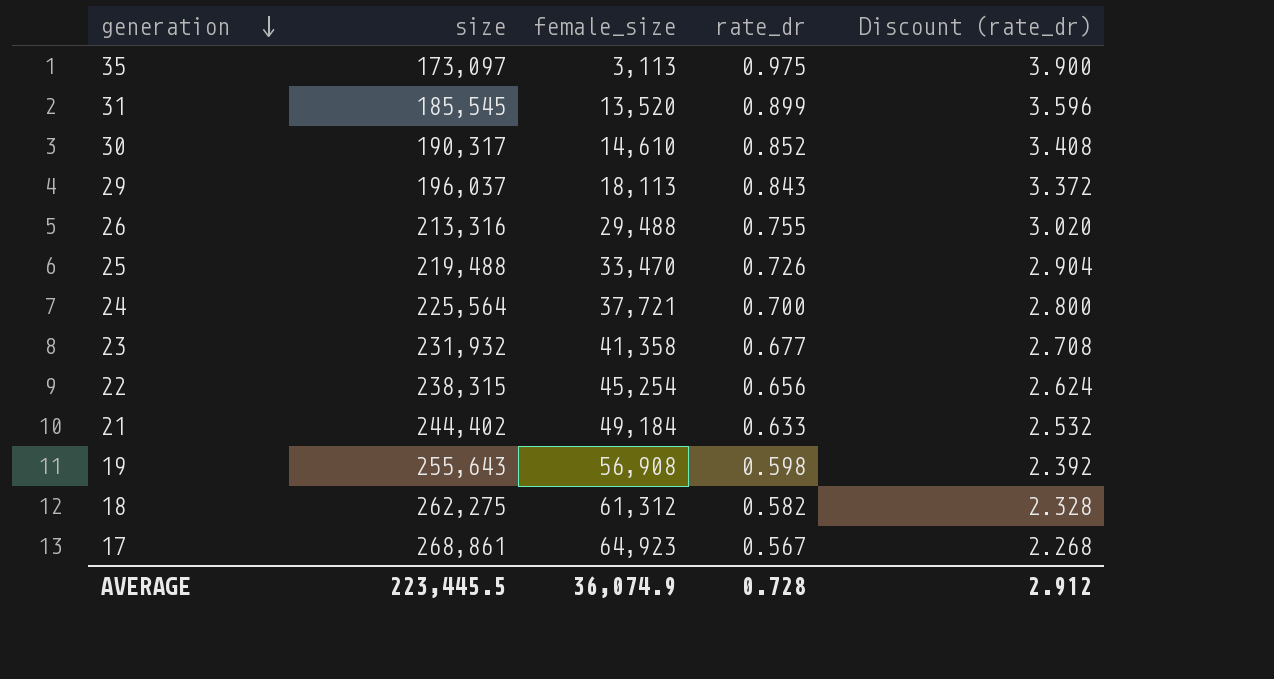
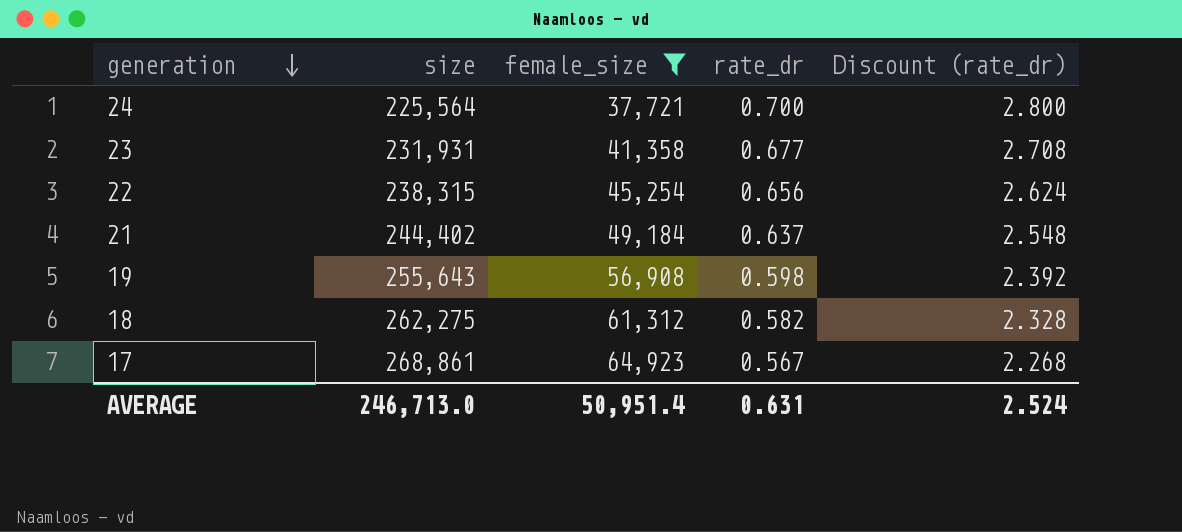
filter: none -> female_size >= 37,721
23 | size: 231,932 -> 231,931
21 | rate_dr: 0.633 -> 0.637
21 | Discount (rate_dr): 2.532 -> 2.548
AVERAGE | size: 223,445.5 -> 246,713.0
AVERAGE | female_size: 36,074.9 -> 50,951.4
AVERAGE | rate_dr: 0.728 -> 0.631
AVERAGE | Discount (rate_dr): 2.912 -> 2.524

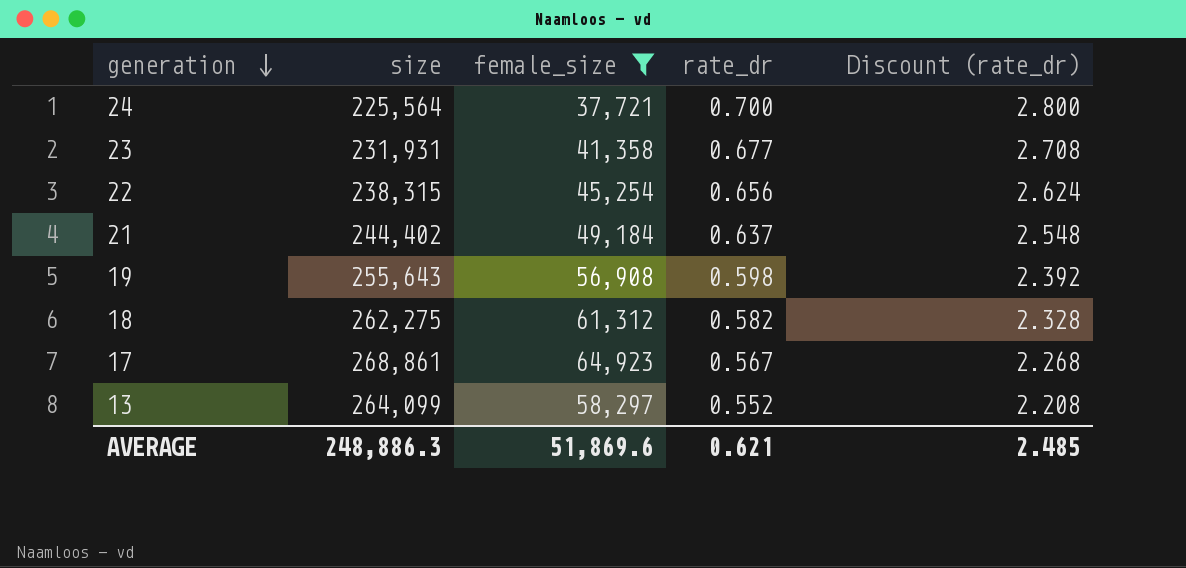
row 13: none -> 264,099 | 58,297 | 0.552 | 2.208
AVERAGE | size: 246,713.0 -> 248,886.3
AVERAGE | female_size: 50,951.4 -> 51,869.6
AVERAGE | rate_dr: 0.631 -> 0.621
AVERAGE | Discount (rate_dr): 2.524 -> 2.485

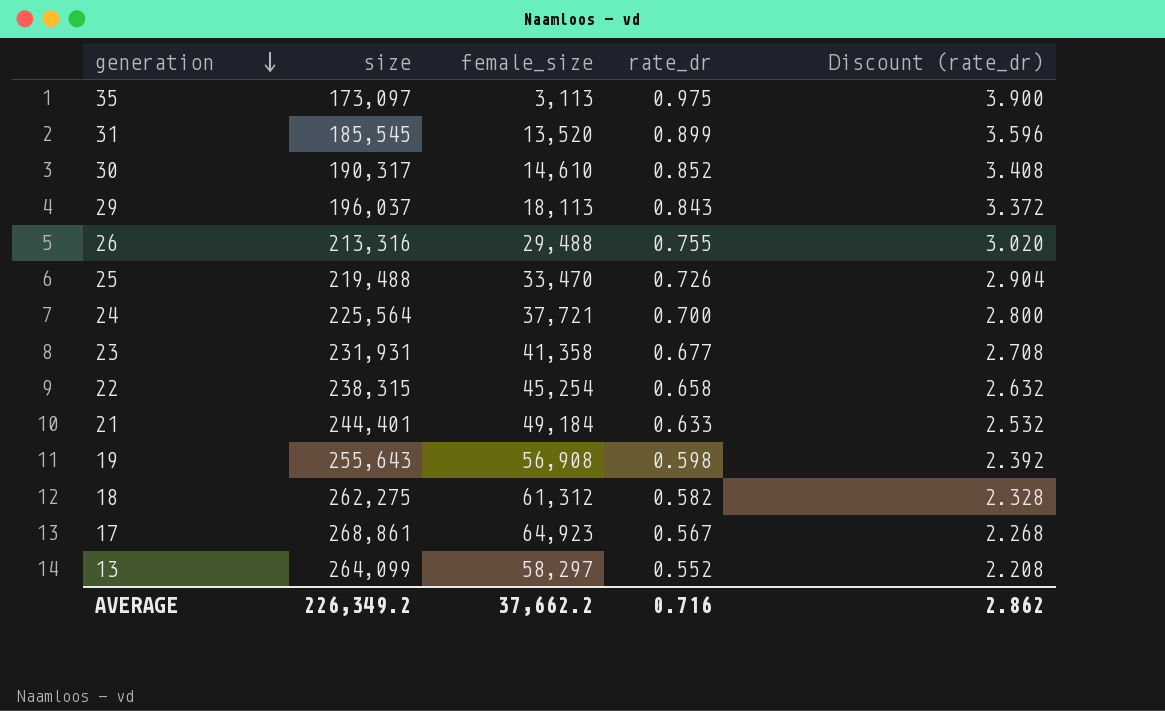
filter: female_size >= 37,721 -> none
22 | rate_dr: 0.656 -> 0.658
22 | Discount (rate_dr): 2.624 -> 2.632
21 | size: 244,402 -> 244,401
21 | rate_dr: 0.637 -> 0.633
21 | Discount (rate_dr): 2.548 -> 2.532
AVERAGE | size: 248,886.3 -> 226,349.2
AVERAGE | female_size: 51,869.6 -> 37,662.2
AVERAGE | rate_dr: 0.621 -> 0.716
AVERAGE | Discount (rate_dr): 2.485 -> 2.862

